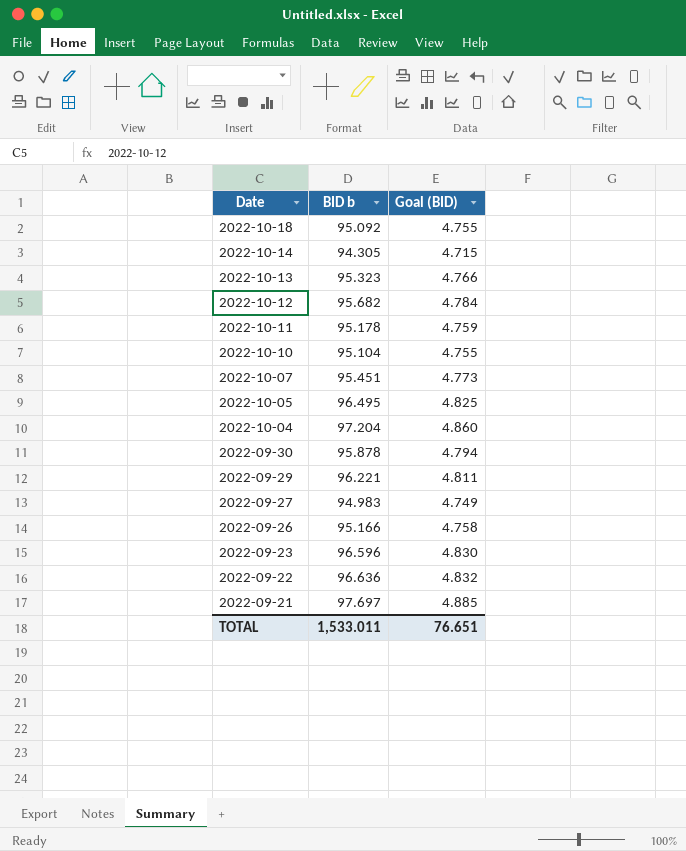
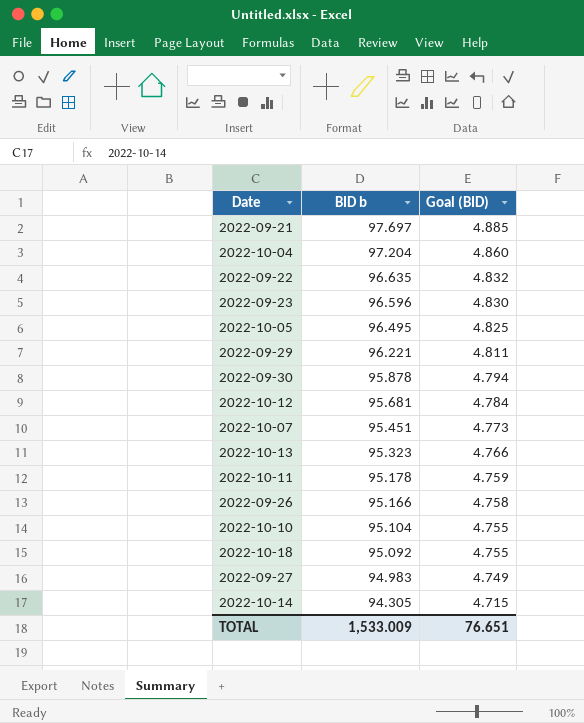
row order: Date descending -> BID b descending
2022-09-22 | BID b: 96.636 -> 96.635
2022-10-12 | BID b: 95.682 -> 95.681
TOTAL | BID b: 1,533.011 -> 1,533.009

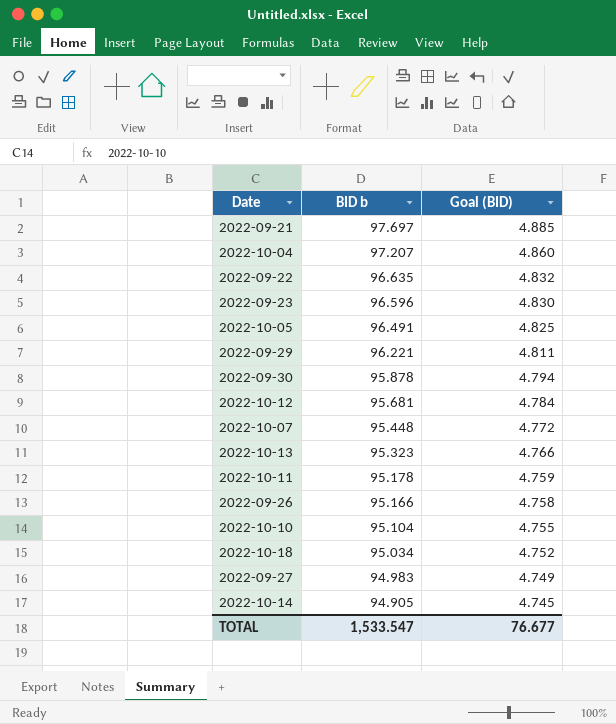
2022-10-04 | BID b: 97.204 -> 97.207
2022-10-05 | BID b: 96.495 -> 96.491
2022-10-07 | BID b: 95.451 -> 95.448
2022-10-07 | Goal (BID): 4.773 -> 4.772
2022-10-18 | BID b: 95.092 -> 95.034
2022-10-18 | Goal (BID): 4.755 -> 4.752
2022-10-14 | BID b: 94.305 -> 94.905
2022-10-14 | Goal (BID): 4.715 -> 4.745
TOTAL | BID b: 1,533.009 -> 1,533.547
TOTAL | Goal (BID): 76.651 -> 76.677

